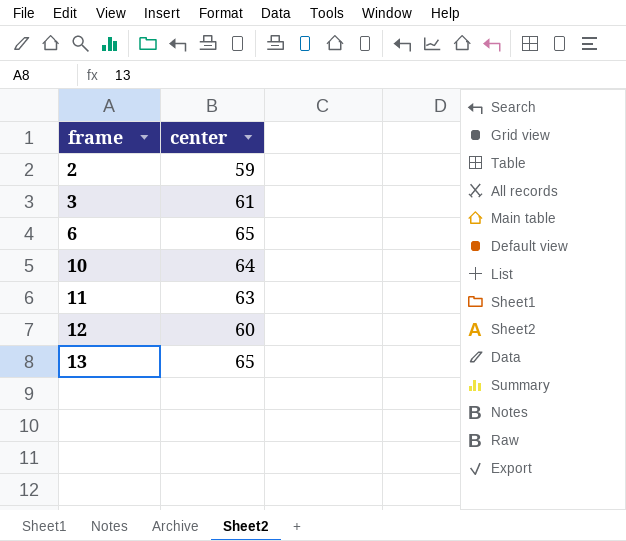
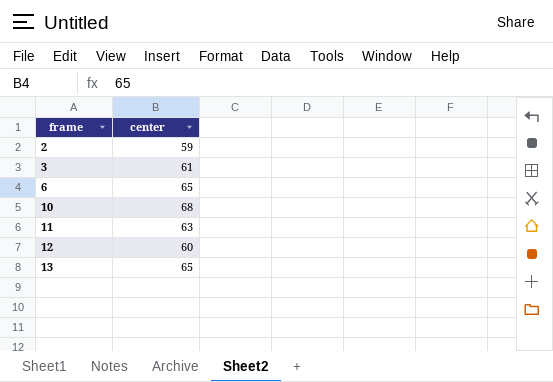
10 | center: 64 -> 68

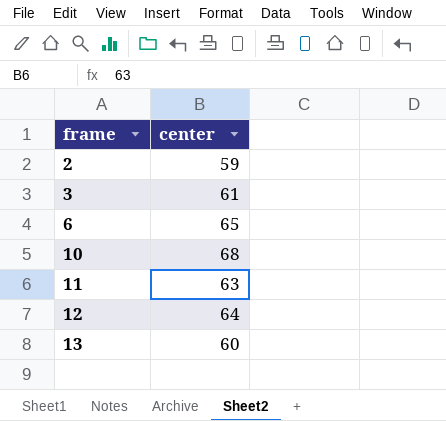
12 | center: 60 -> 64
13 | center: 65 -> 60

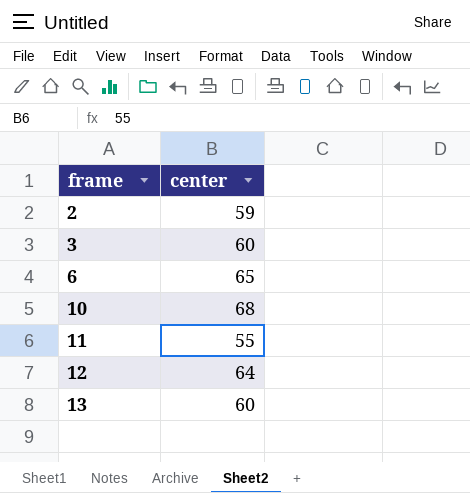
3 | center: 61 -> 60
11 | center: 63 -> 55

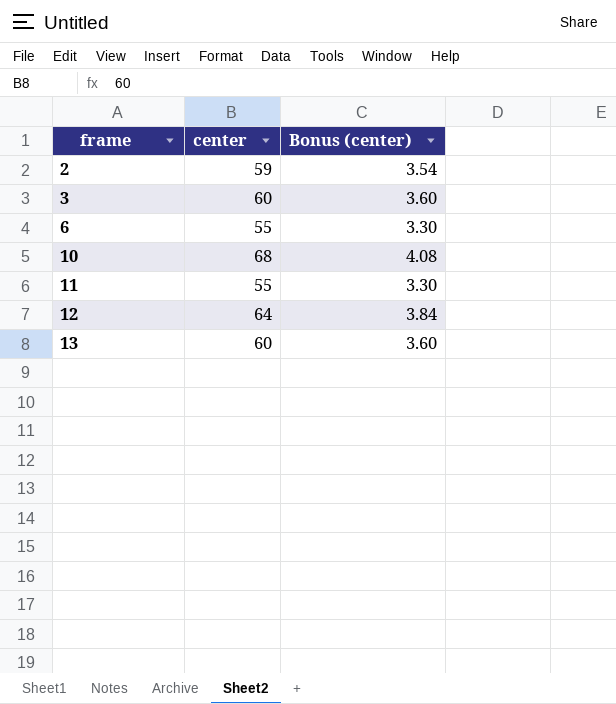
column Bonus (center) | formula: none -> [center] * 0.06
6 | center: 65 -> 55

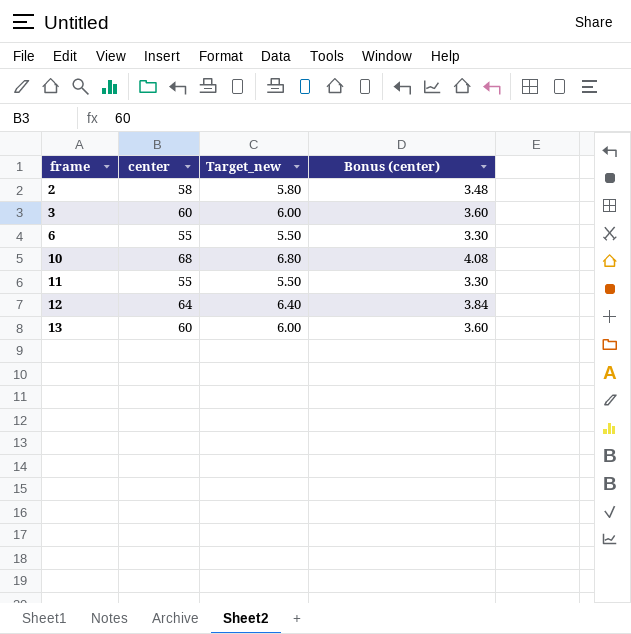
column Target_new | formula: none -> [center] * 0.1
2 | center: 59 -> 58
2 | Bonus (center): 3.54 -> 3.48

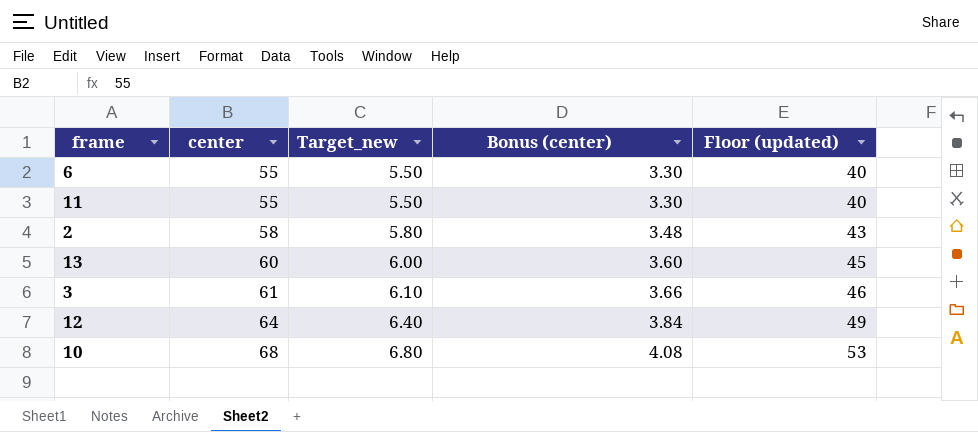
row order: frame ascending -> center ascending
column Floor (updated) | formula: none -> [center] - 15
3 | center: 60 -> 61
3 | Target_new: 6.00 -> 6.10
3 | Bonus (center): 3.60 -> 3.66

